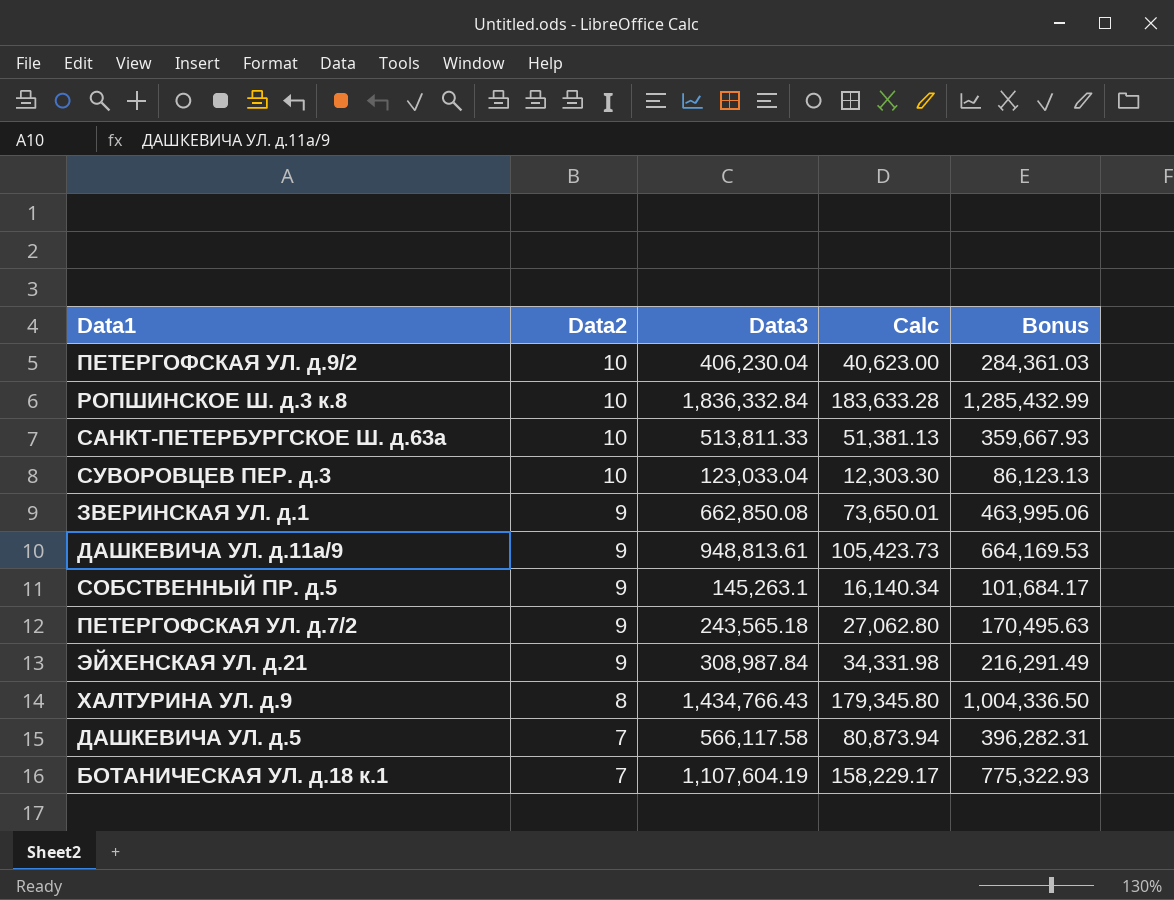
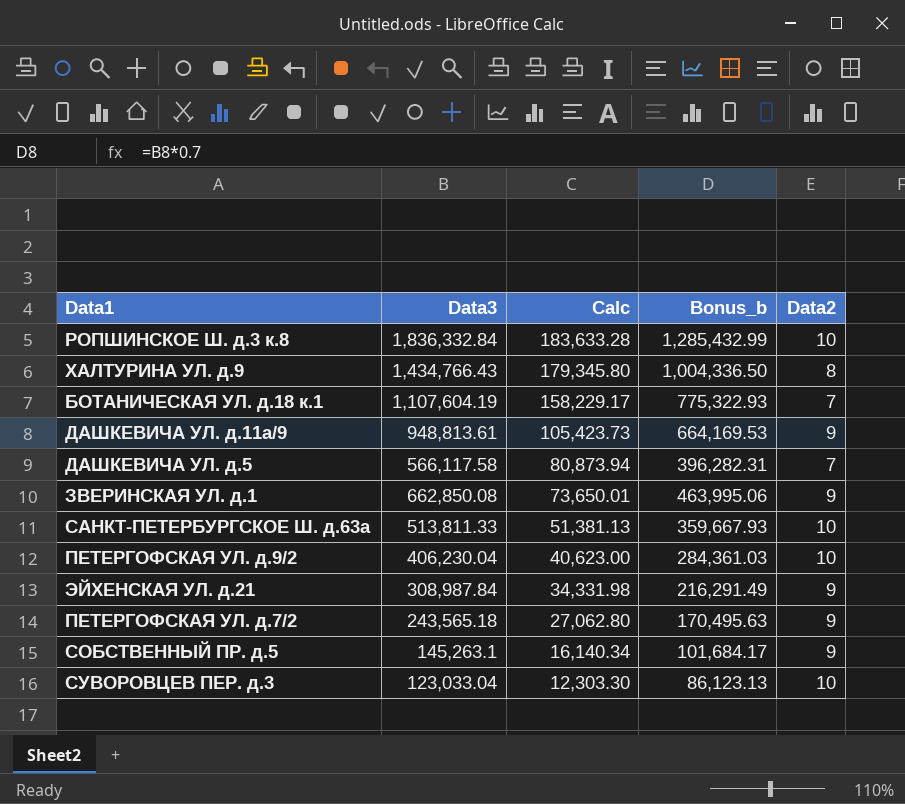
row order: Data2 descending -> Calc descending
column name: Bonus -> Bonus_b
column Data2 | position: 2 -> 5

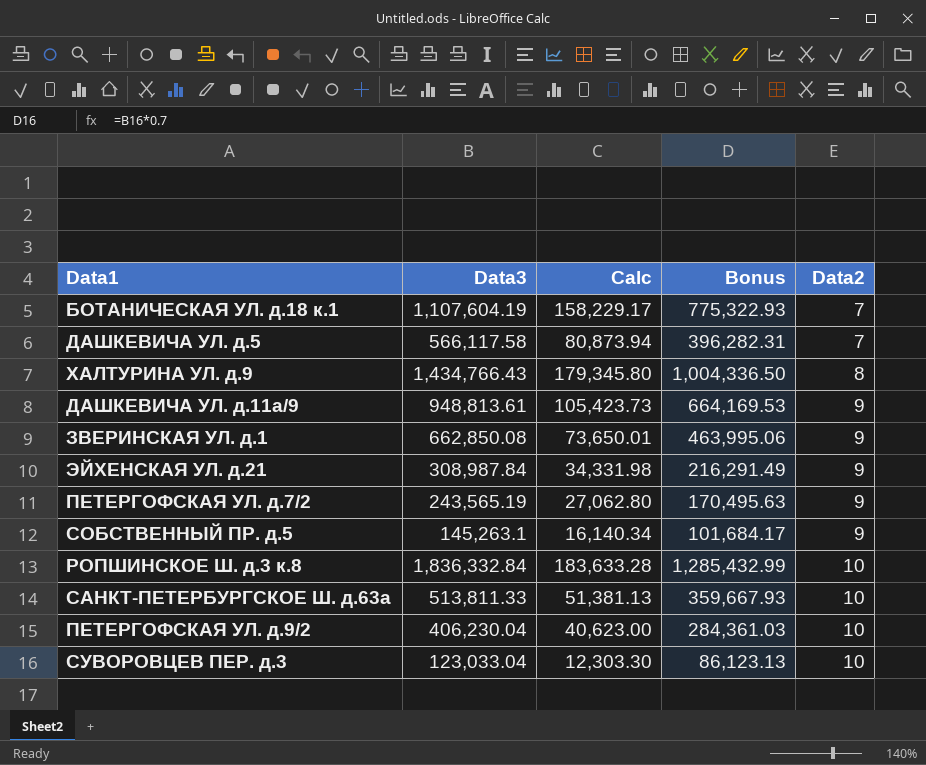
row order: Calc descending -> Data2 ascending
column name: Bonus_b -> Bonus
ПЕТЕРГОФСКАЯ УЛ. д.7/2 | Data3: 243,565.18 -> 243,565.19

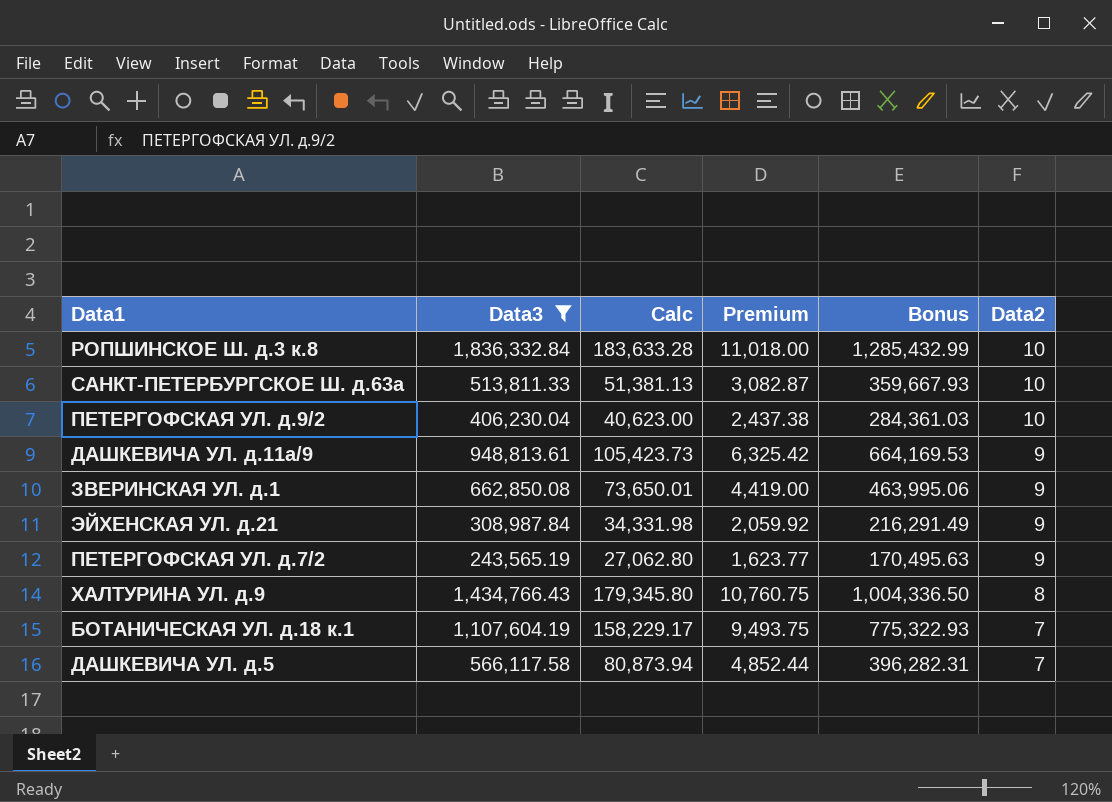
filter: none -> Data3 >= 243,565.19
row order: Data2 ascending -> Data2 descending
column Premium | formula: none -> [Calc] * 0.06

